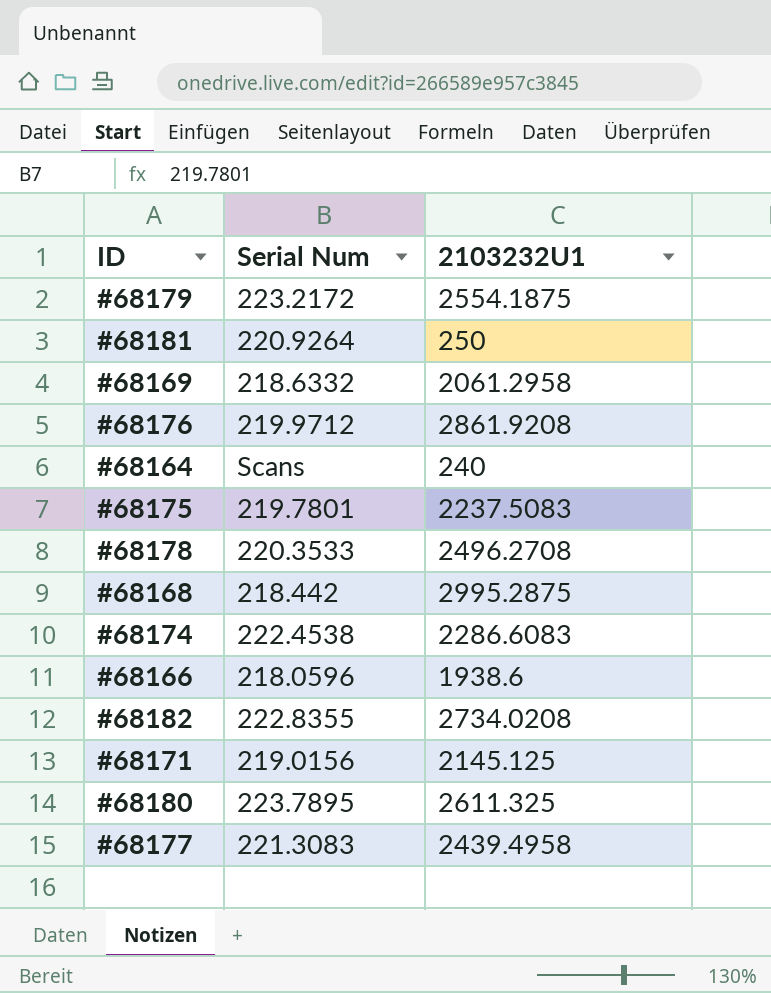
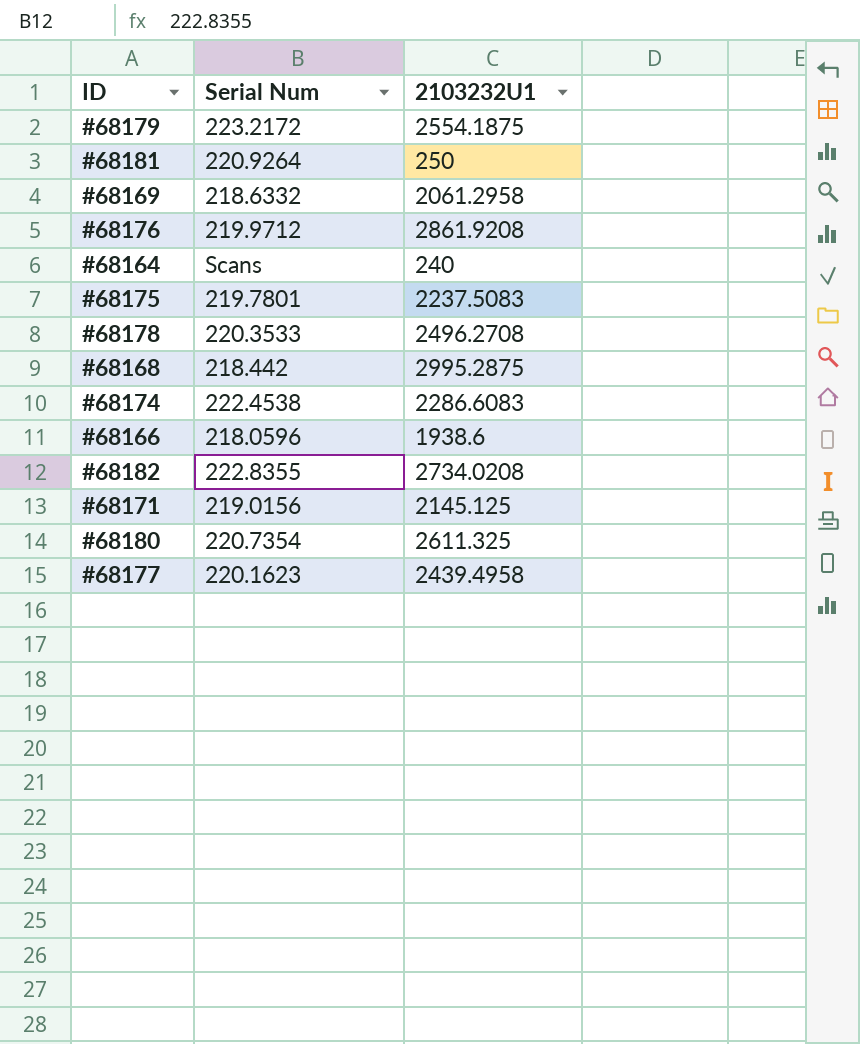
#68180 | Serial Num: 223.7895 -> 220.7354
#68177 | Serial Num: 221.3083 -> 220.1623

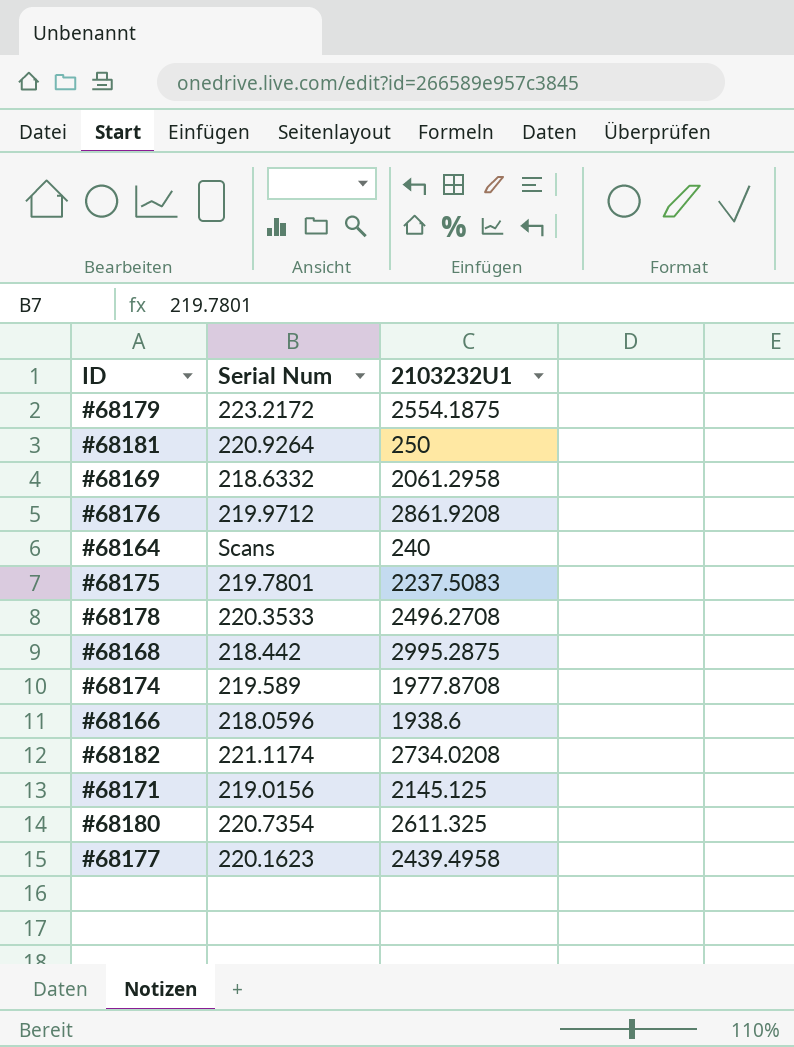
#68174 | Serial Num: 222.4538 -> 219.589
#68174 | 2103232U1: 2286.6083 -> 1977.8708
#68182 | Serial Num: 222.8355 -> 221.1174

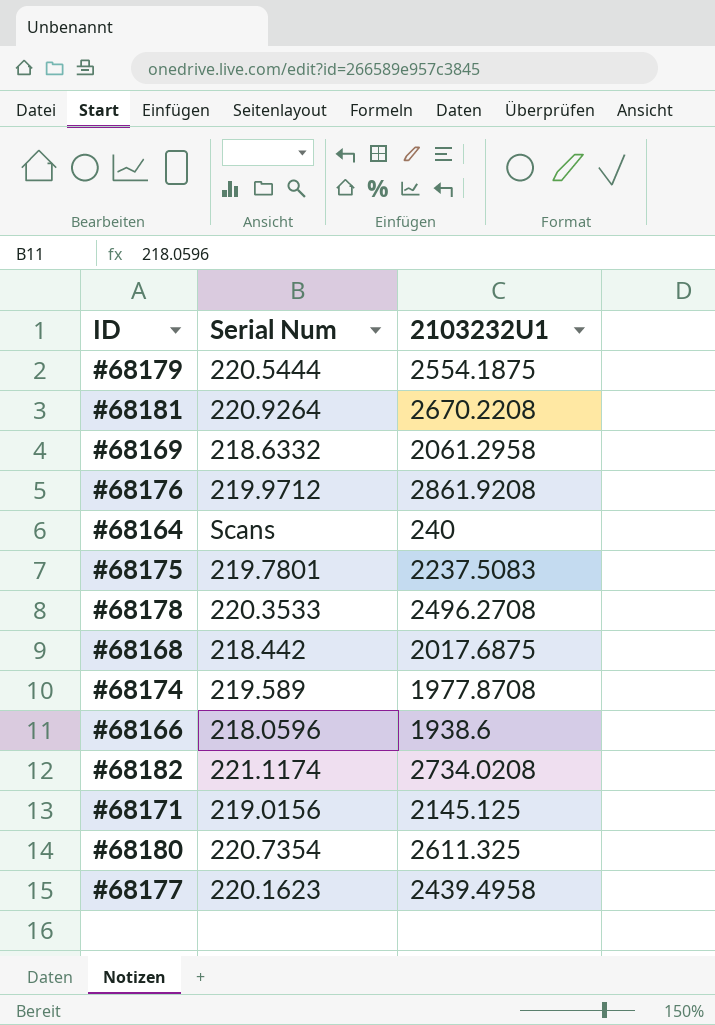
#68179 | Serial Num: 223.2172 -> 220.5444
#68181 | 2103232U1: 250 -> 2670.2208
#68168 | 2103232U1: 2995.2875 -> 2017.6875

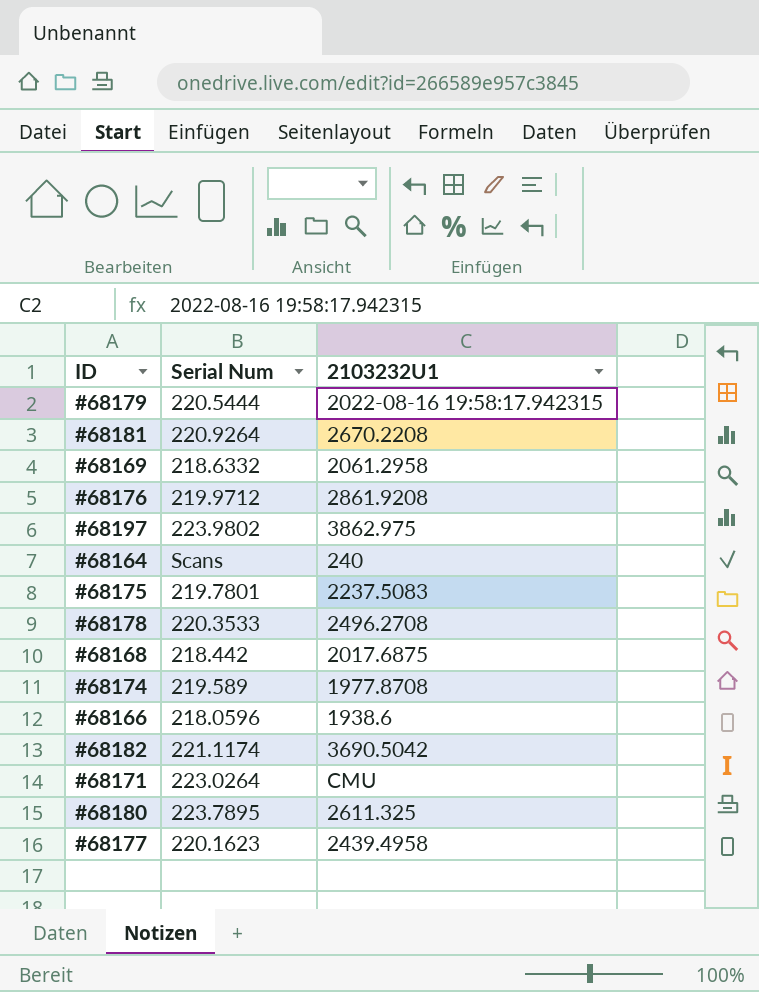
#68179 | 2103232U1: 2554.1875 -> 2022-08-16 19:58:17.942315
row #68197: none -> 223.9802 | 3862.975
#68182 | 2103232U1: 2734.0208 -> 3690.5042
#68171 | Serial Num: 219.0156 -> 223.0264
#68171 | 2103232U1: 2145.125 -> CMU
#68180 | Serial Num: 220.7354 -> 223.7895

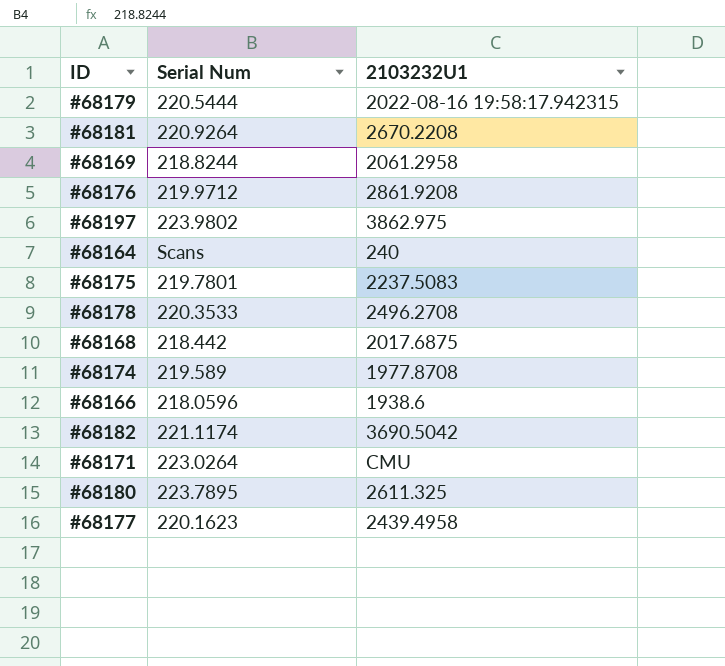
#68169 | Serial Num: 218.6332 -> 218.8244

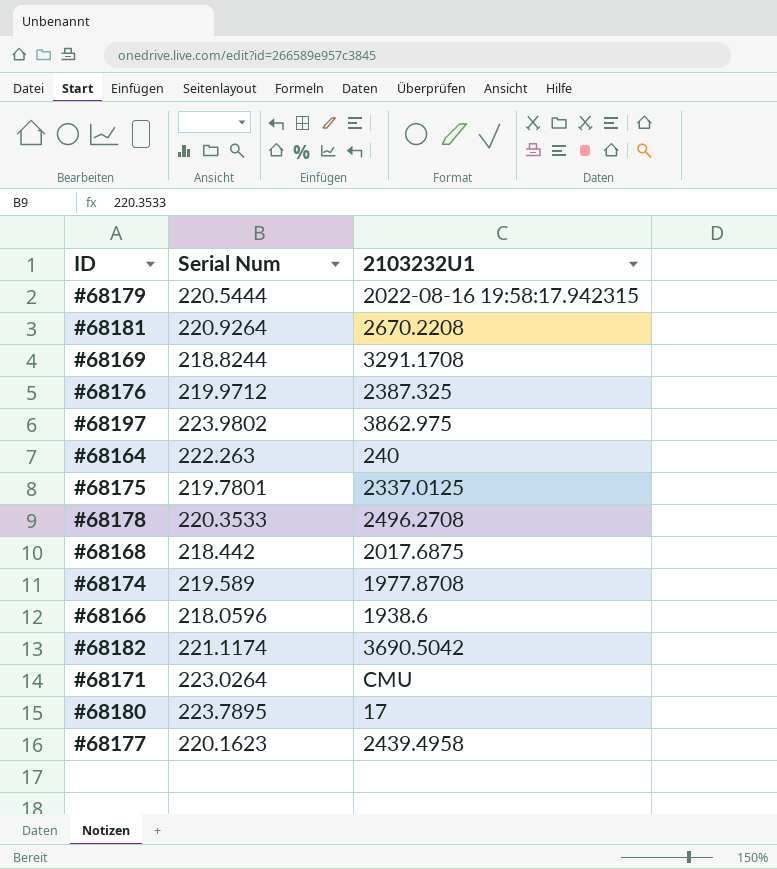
#68169 | 2103232U1: 2061.2958 -> 3291.1708
#68176 | 2103232U1: 2861.9208 -> 2387.325
#68164 | Serial Num: Scans -> 222.263
#68175 | 2103232U1: 2237.5083 -> 2337.0125
#68180 | 2103232U1: 2611.325 -> 17

